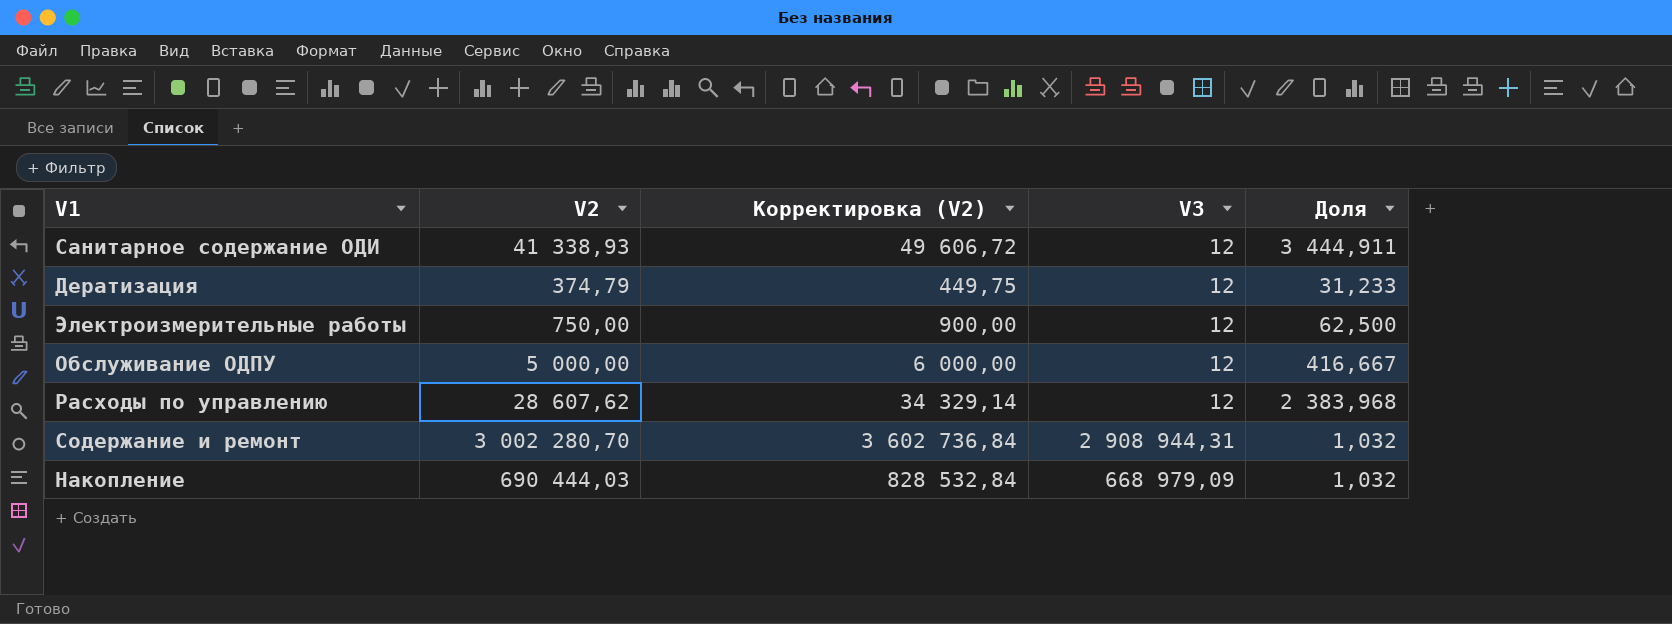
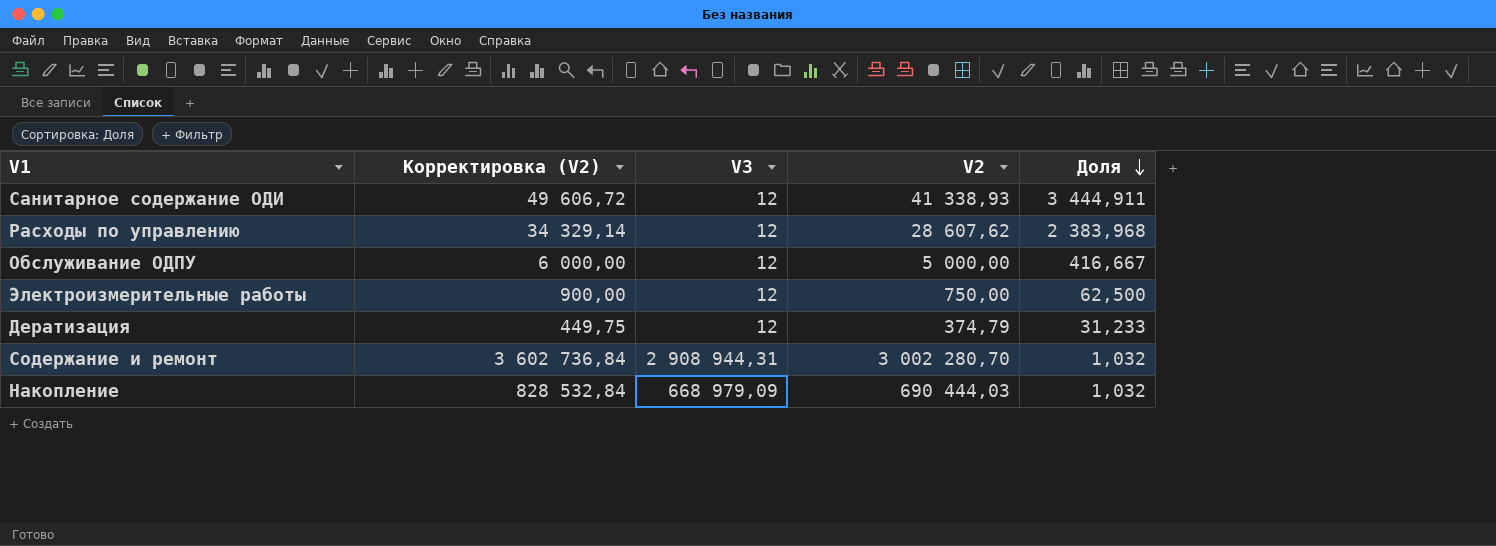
row order: none -> Доля descending
column V2 | position: 2 -> 4

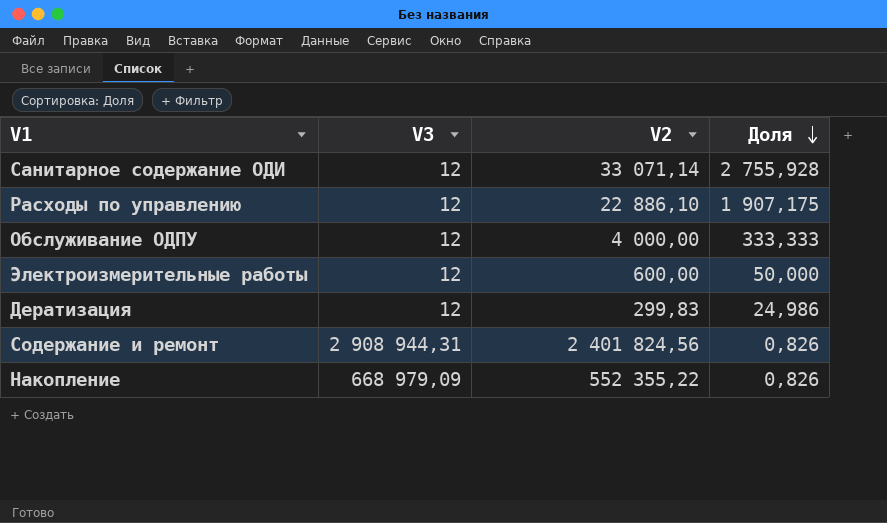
column Корректировка (V2) | formula: [V2] * 1,2 -> none
Санитарное содержание ОДИ | V2: 41 338,93 -> 33 071,14
Санитарное содержание ОДИ | Доля: 3 444,911 -> 2 755,928
Расходы по управлению | V2: 28 607,62 -> 22 886,10
Расходы по управлению | Доля: 2 383,968 -> 1 907,175
Обслуживание ОДПУ | V2: 5 000,00 -> 4 000,00
Обслуживание ОДПУ | Доля: 416,667 -> 333,333
Электроизмерительные работы | V2: 750,00 -> 600,00
Электроизмерительные работы | Доля: 62,500 -> 50,000
Дератизация | V2: 374,79 -> 299,83
Дератизация | Доля: 31,233 -> 24,986
Содержание и ремонт | V2: 3 002 280,70 -> 2 401 824,56
Содержание и ремонт | Доля: 1,032 -> 0,826
Накопление | V2: 690 444,03 -> 552 355,22
Накопление | Доля: 1,032 -> 0,826

